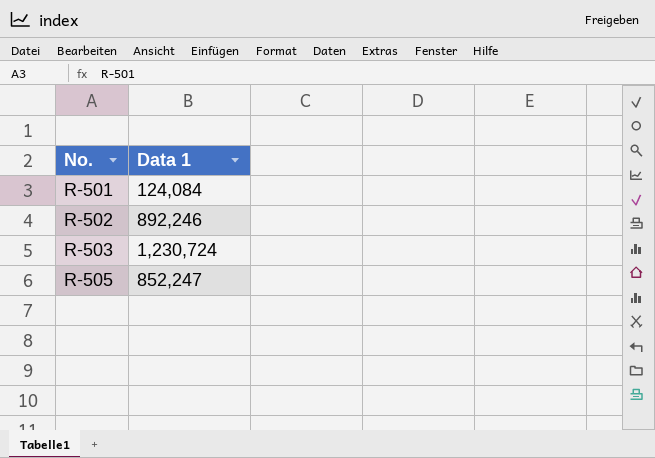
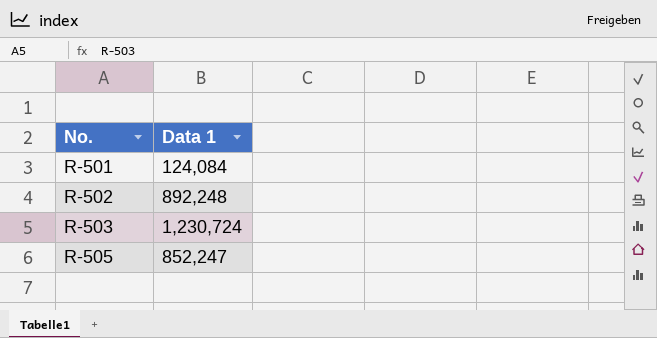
R-502 | Data 1: 892,246 -> 892,248

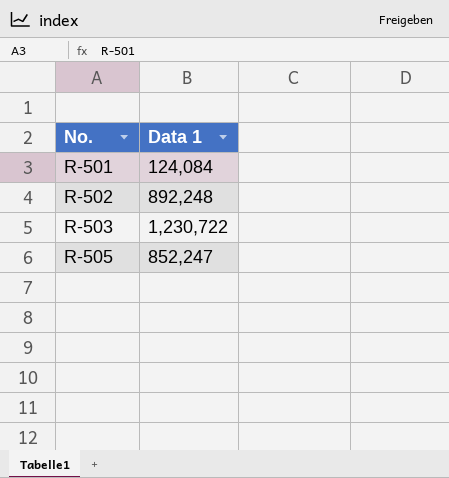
R-503 | Data 1: 1,230,724 -> 1,230,722

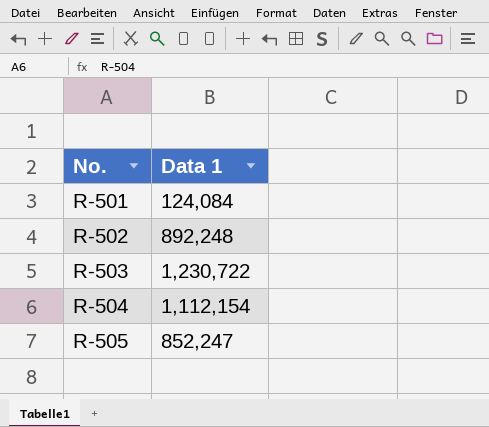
row R-504: none -> 1,112,154

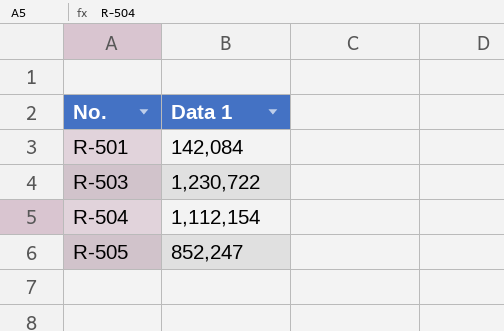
row R-502: 892,248 -> none
R-501 | Data 1: 124,084 -> 142,084

